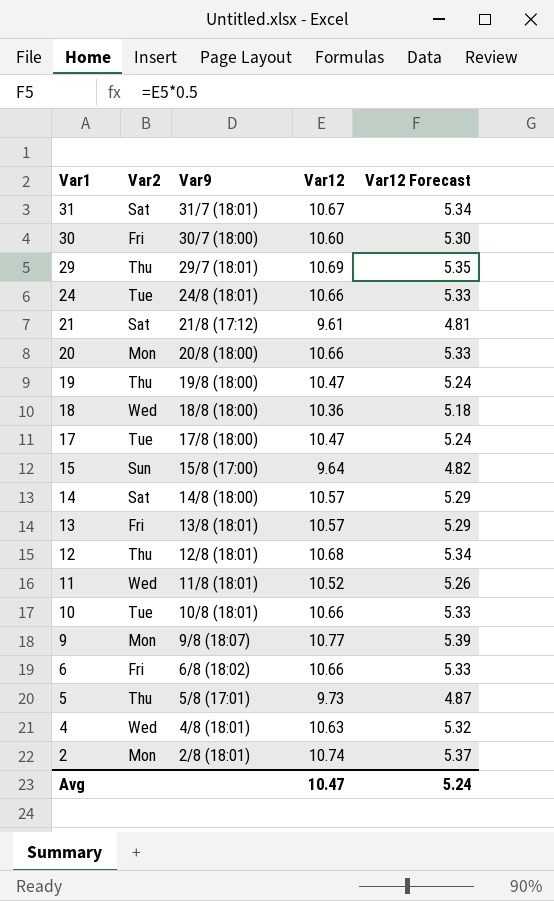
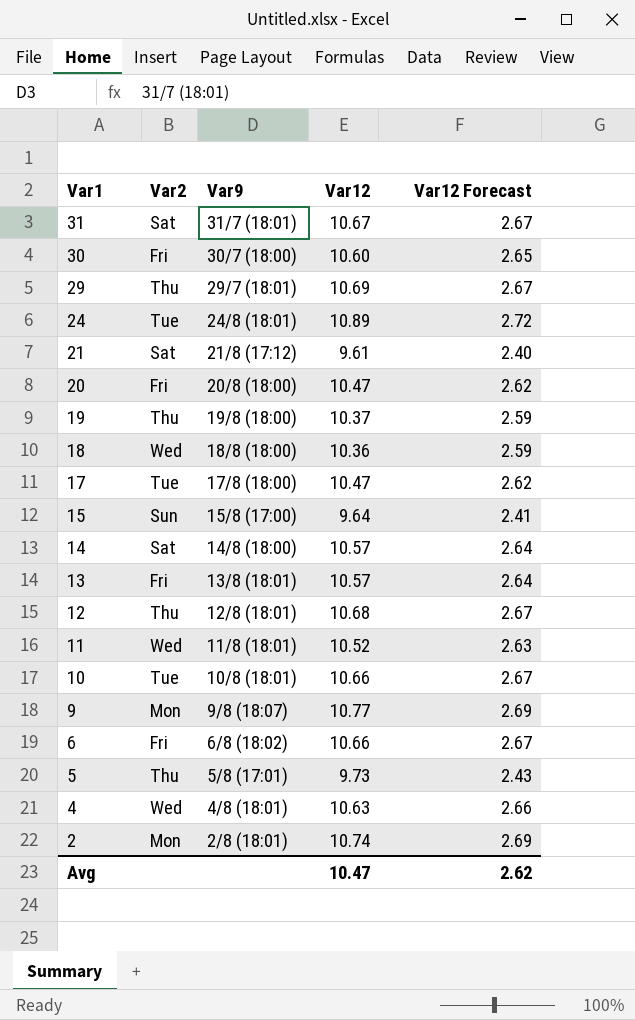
column Var12 Forecast | formula: [Var12] * 0.5 -> [Var12] * 0.25
24 | Var12: 10.66 -> 10.89
20 | Var2: Mon -> Fri
20 | Var12: 10.66 -> 10.47
19 | Var12: 10.47 -> 10.37
Avg | Var12 Forecast: 5.24 -> 2.62

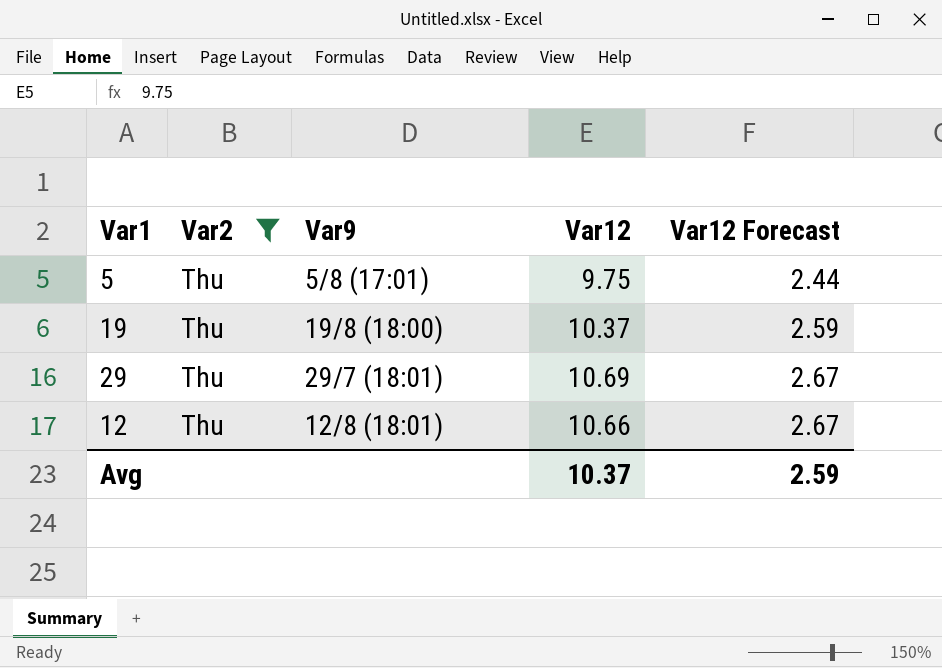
filter: none -> Var2 = Thu
row order: Var1 descending -> Var12 Forecast ascending
5 | Var12: 9.73 -> 9.75
5 | Var12 Forecast: 2.43 -> 2.44
12 | Var12: 10.68 -> 10.66
Avg | Var12: 10.47 -> 10.37
Avg | Var12 Forecast: 2.62 -> 2.59

